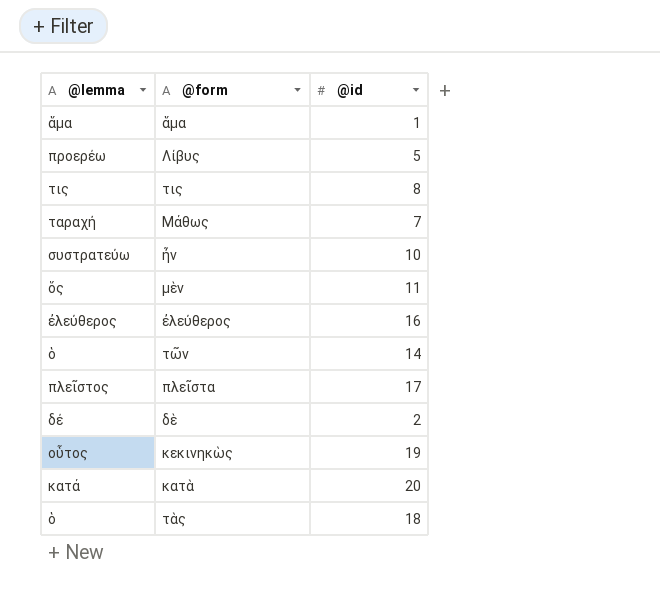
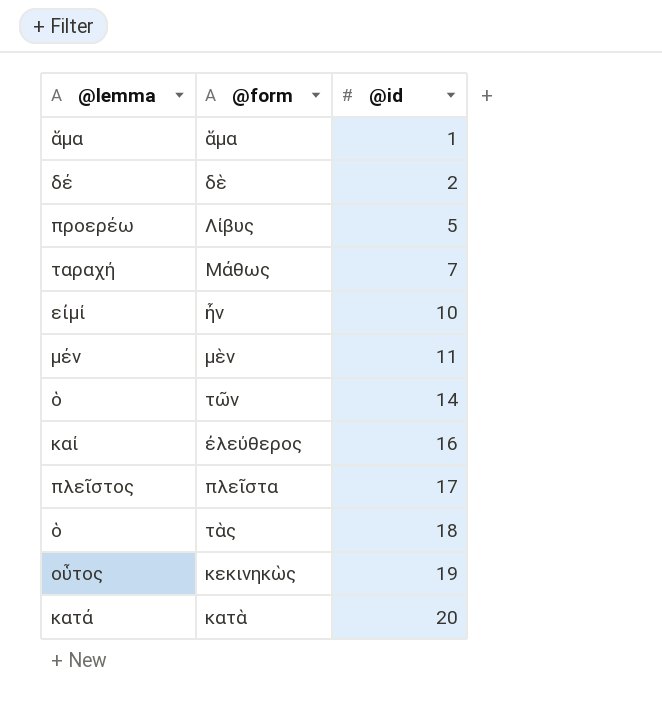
row order: none -> @id ascending
row τις: τις | 8 -> none
ἦν | @lemma: συστρατεύω -> εἰμί
μὲν | @lemma: ὅς -> μέν
ἐλεύθερος | @lemma: ἐλεύθερος -> καί

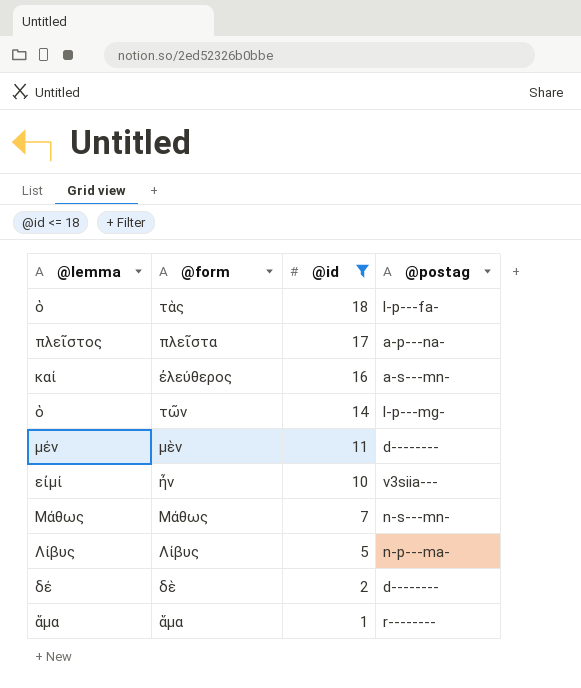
filter: none -> @id <= 18
row order: @id ascending -> @id descending
column @postag | position: none -> 4
Μάθως | @lemma: ταραχή -> Μάθως
Λίβυς | @lemma: προερέω -> Λίβυς

